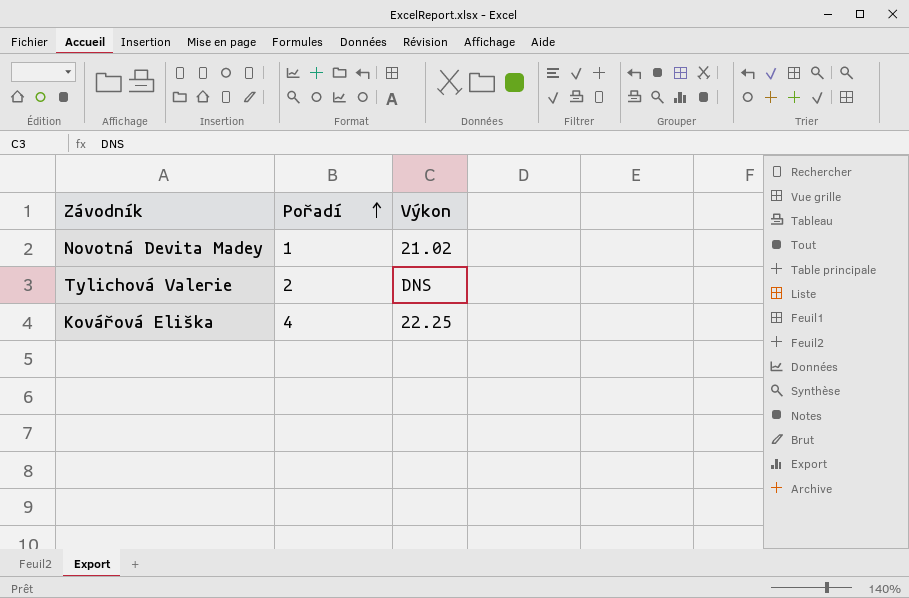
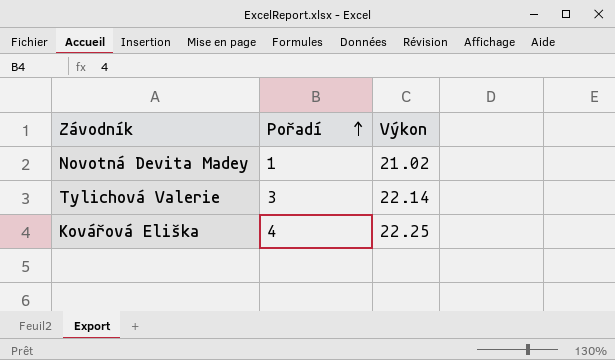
Tylichová Valerie | Pořadí: 2 -> 3
Tylichová Valerie | Výkon: DNS -> 22.14

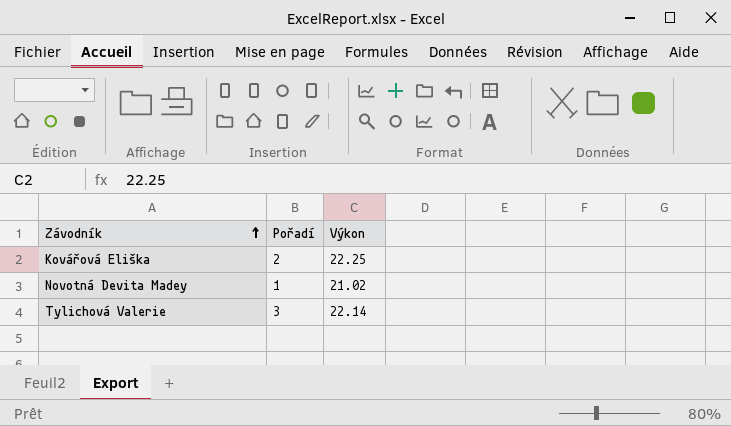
row order: Pořadí ascending -> Závodník ascending
Kovářová Eliška | Pořadí: 4 -> 2

